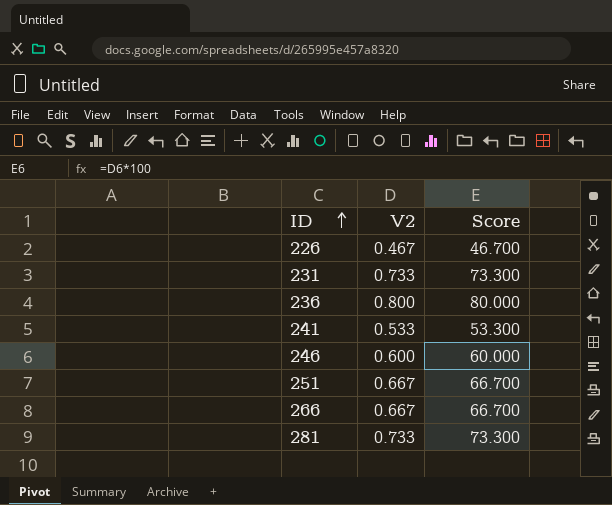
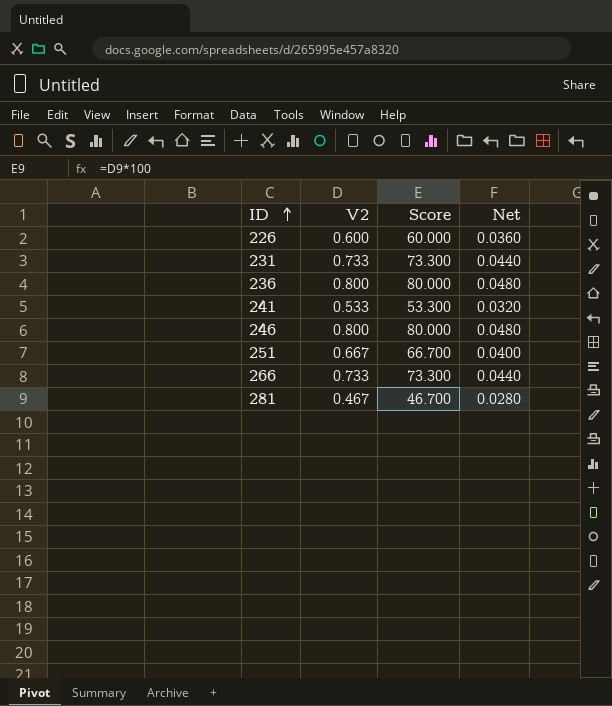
column Net | formula: none -> [V2] * 0.06
226 | V2: 0.467 -> 0.600
226 | Score: 46.700 -> 60.000
246 | V2: 0.600 -> 0.800
246 | Score: 60.000 -> 80.000
266 | V2: 0.667 -> 0.733
266 | Score: 66.700 -> 73.300
281 | V2: 0.733 -> 0.467
281 | Score: 73.300 -> 46.700

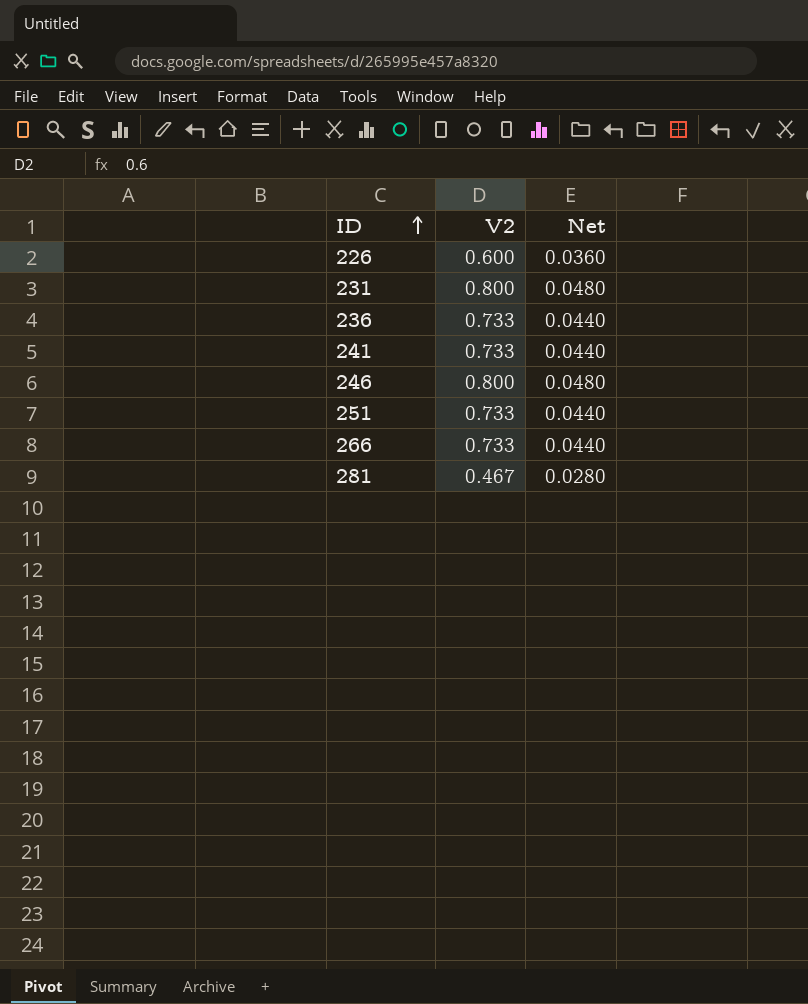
column Score | formula: [V2] * 100 -> none
231 | V2: 0.733 -> 0.800
231 | Net: 0.0440 -> 0.0480
236 | V2: 0.800 -> 0.733
236 | Net: 0.0480 -> 0.0440
241 | V2: 0.533 -> 0.733
241 | Net: 0.0320 -> 0.0440
251 | V2: 0.667 -> 0.733
251 | Net: 0.0400 -> 0.0440

